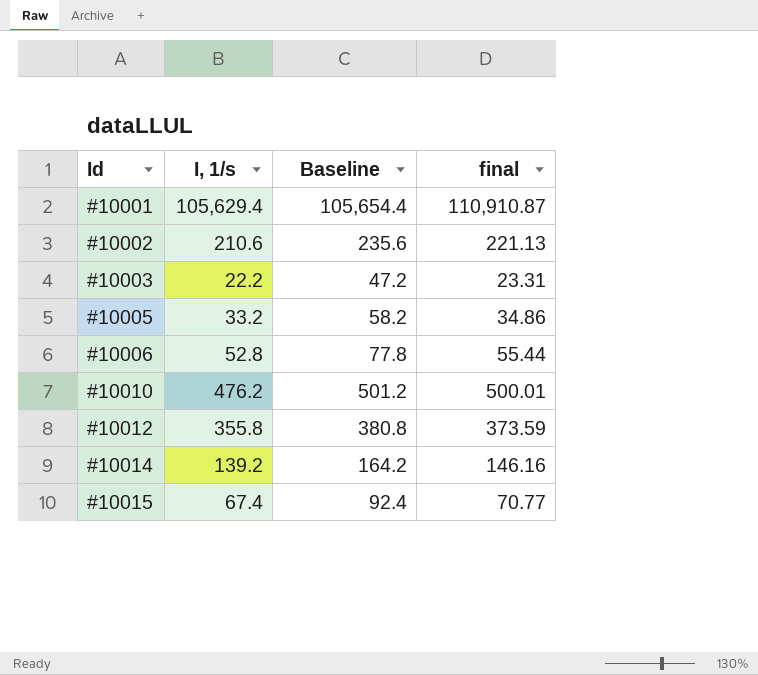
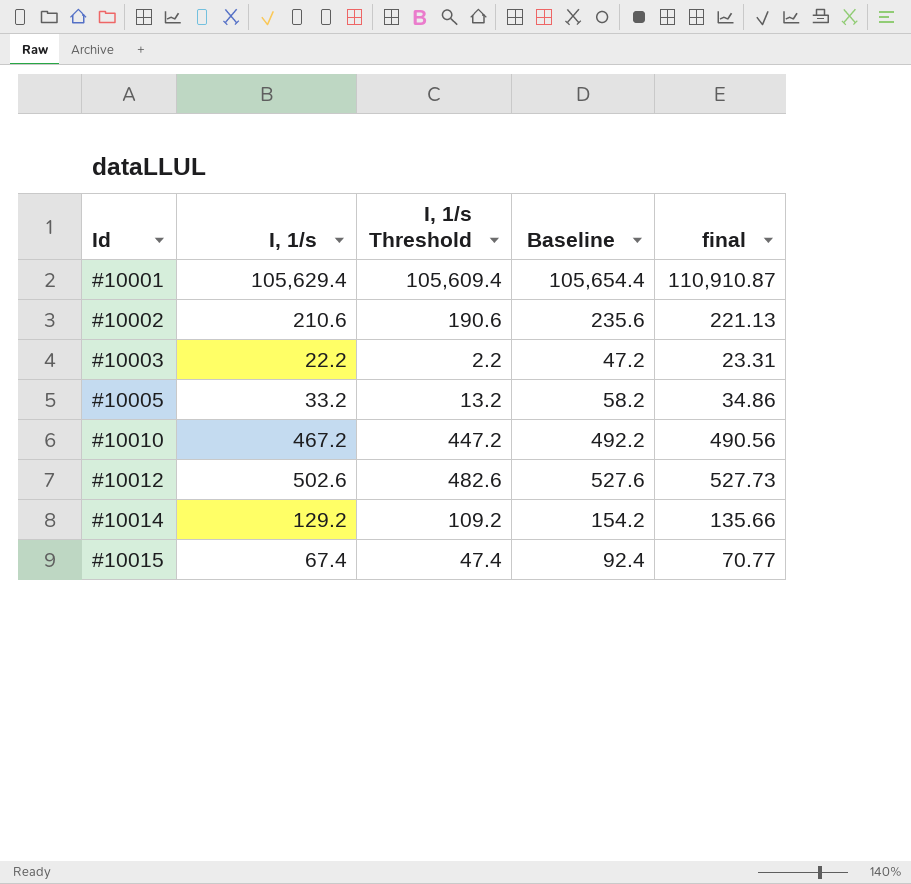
column I, 1/s Threshold | formula: none -> [I, 1/s] - 20
row #10006: 52.8 | 77.8 | 55.44 -> none
#10010 | I, 1/s: 476.2 -> 467.2
#10010 | Baseline: 501.2 -> 492.2
#10010 | final: 500.01 -> 490.56
#10012 | I, 1/s: 355.8 -> 502.6
#10012 | Baseline: 380.8 -> 527.6
#10012 | final: 373.59 -> 527.73
#10014 | I, 1/s: 139.2 -> 129.2
#10014 | Baseline: 164.2 -> 154.2
#10014 | final: 146.16 -> 135.66

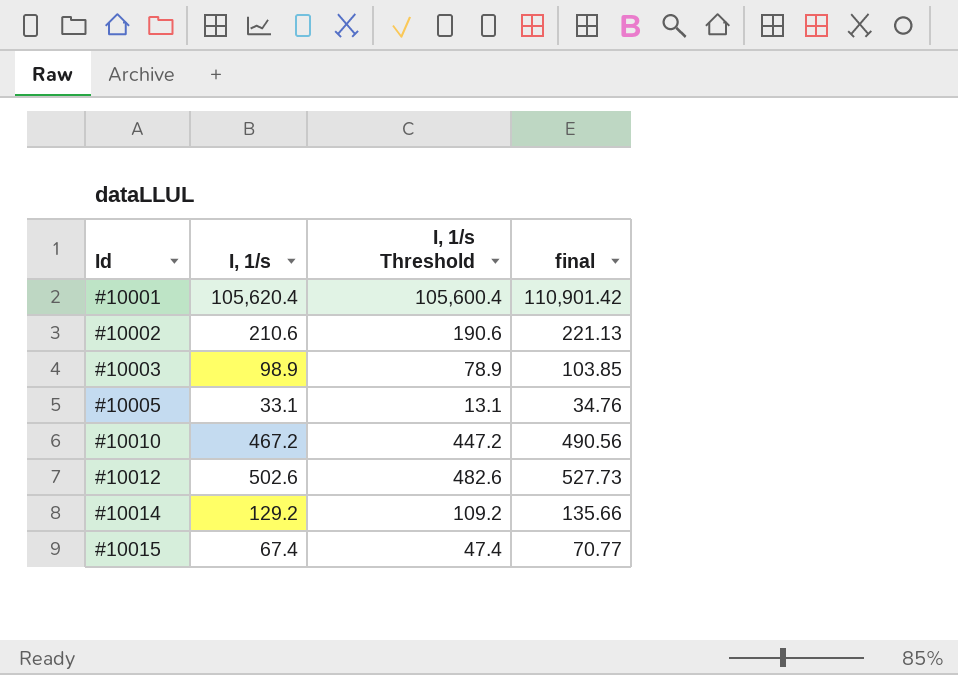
column Baseline | formula: [I, 1/s] + 25 -> none
#10001 | I, 1/s: 105,629.4 -> 105,620.4
#10001 | I, 1/s Threshold: 105,609.4 -> 105,600.4
#10001 | final: 110,910.87 -> 110,901.42
#10003 | I, 1/s: 22.2 -> 98.9
#10003 | I, 1/s Threshold: 2.2 -> 78.9
#10003 | final: 23.31 -> 103.85
#10005 | I, 1/s: 33.2 -> 33.1
#10005 | I, 1/s Threshold: 13.2 -> 13.1
#10005 | final: 34.86 -> 34.76

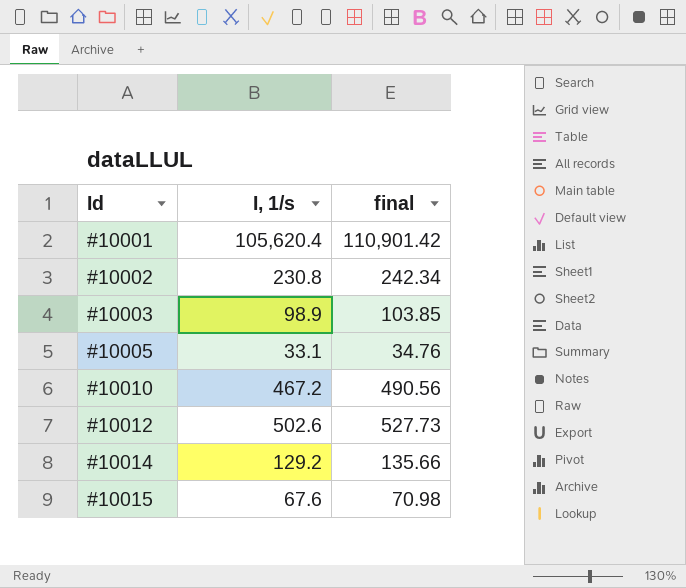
column I, 1/s Threshold | formula: [I, 1/s] - 20 -> none
#10002 | I, 1/s: 210.6 -> 230.8
#10002 | final: 221.13 -> 242.34
#10015 | I, 1/s: 67.4 -> 67.6
#10015 | final: 70.77 -> 70.98

